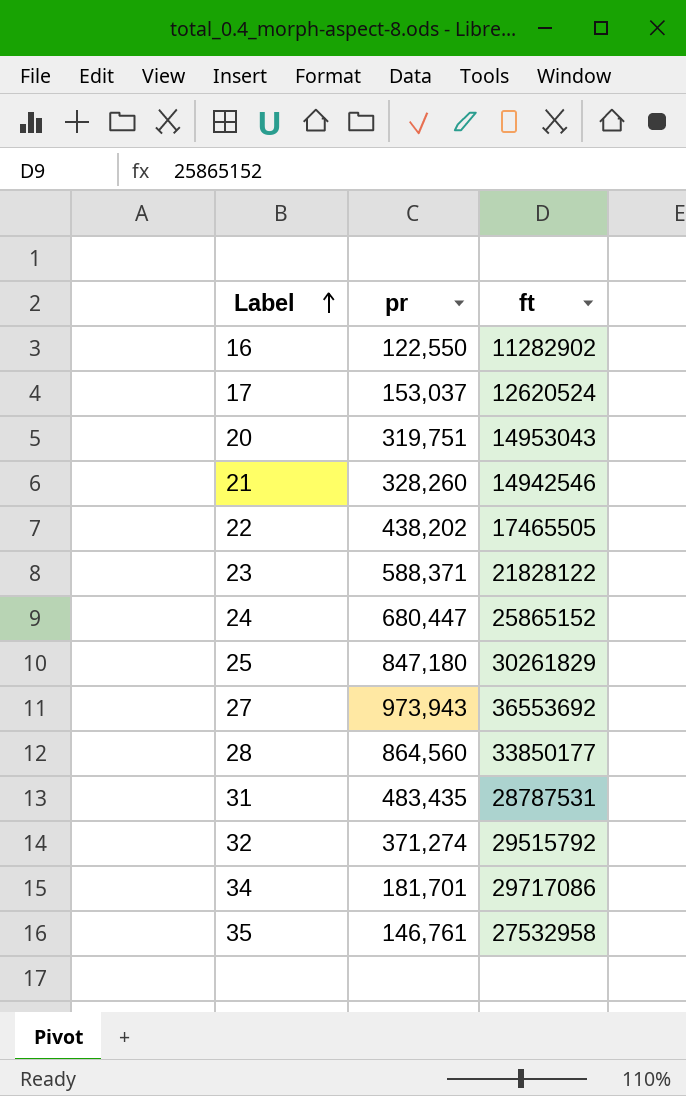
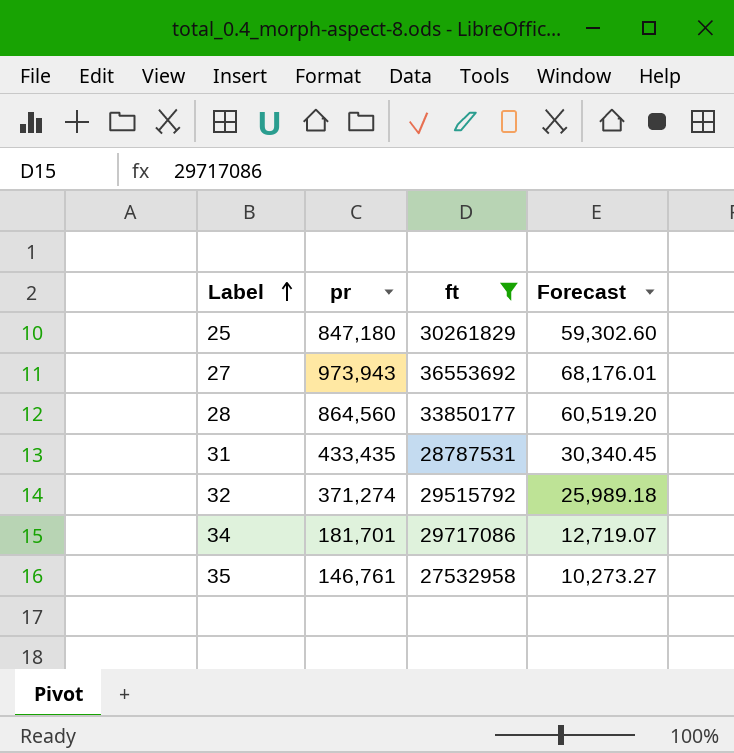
filter: none -> ft >= 27532958
column Forecast | formula: none -> [pr] * 0.07
31 | pr: 483,435 -> 433,435

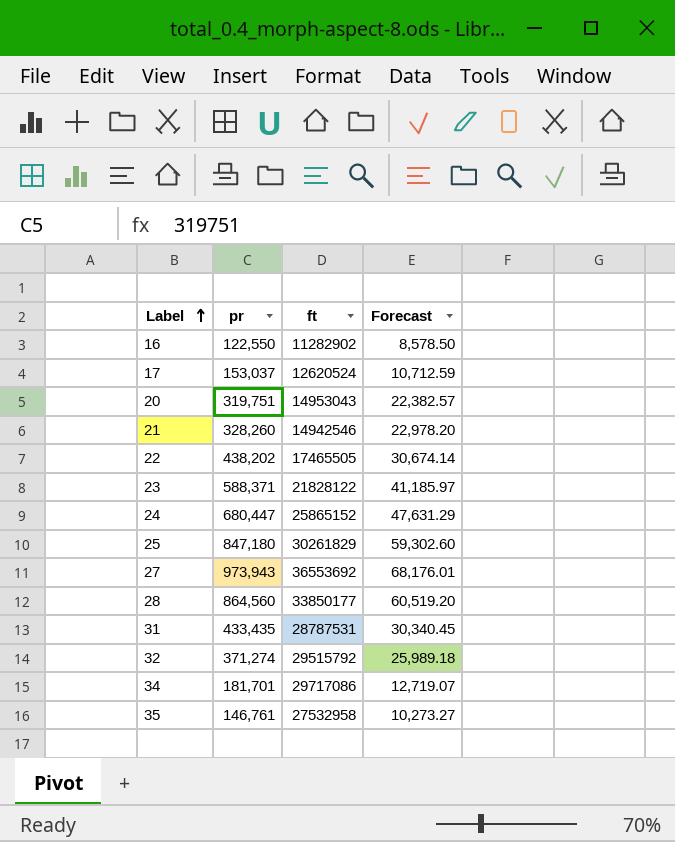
filter: ft >= 27532958 -> none

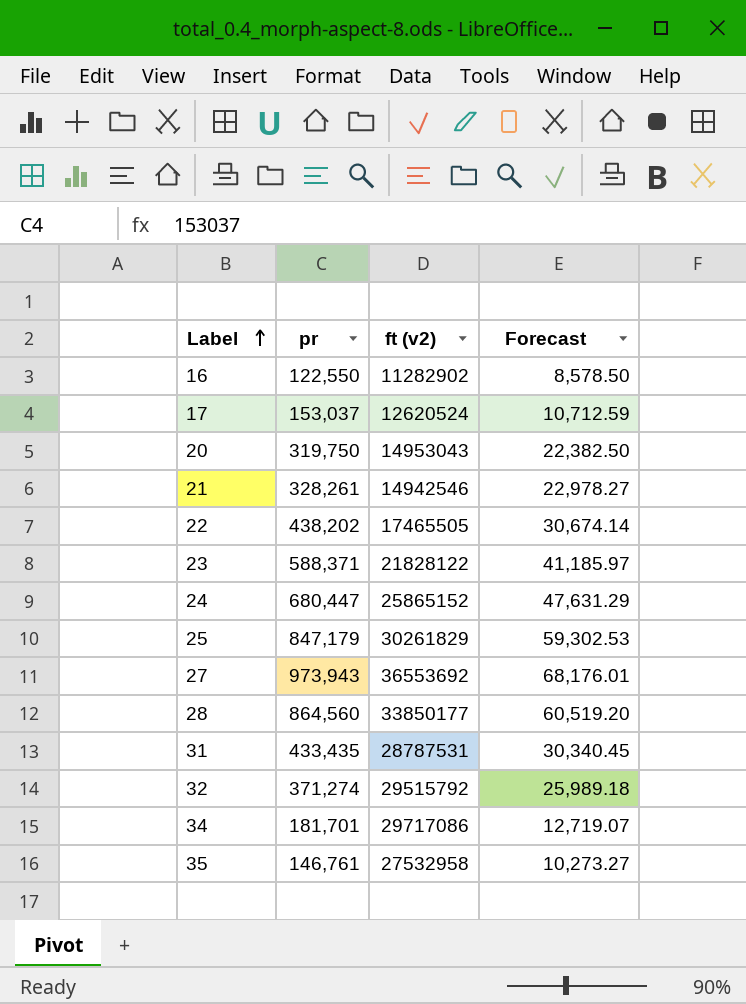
column name: ft -> ft (v2)
20 | pr: 319,751 -> 319,750
20 | Forecast: 22,382.57 -> 22,382.50
21 | pr: 328,260 -> 328,261
21 | Forecast: 22,978.20 -> 22,978.27
25 | pr: 847,180 -> 847,179
25 | Forecast: 59,302.60 -> 59,302.53

